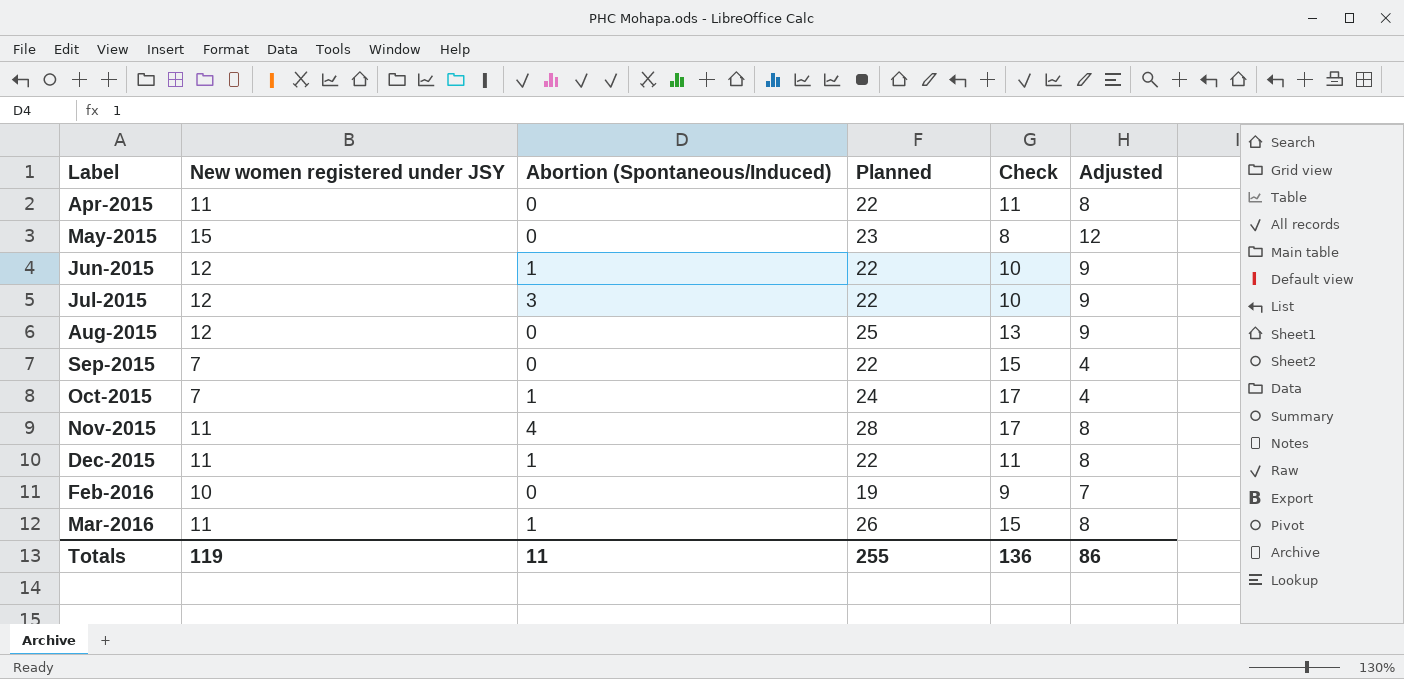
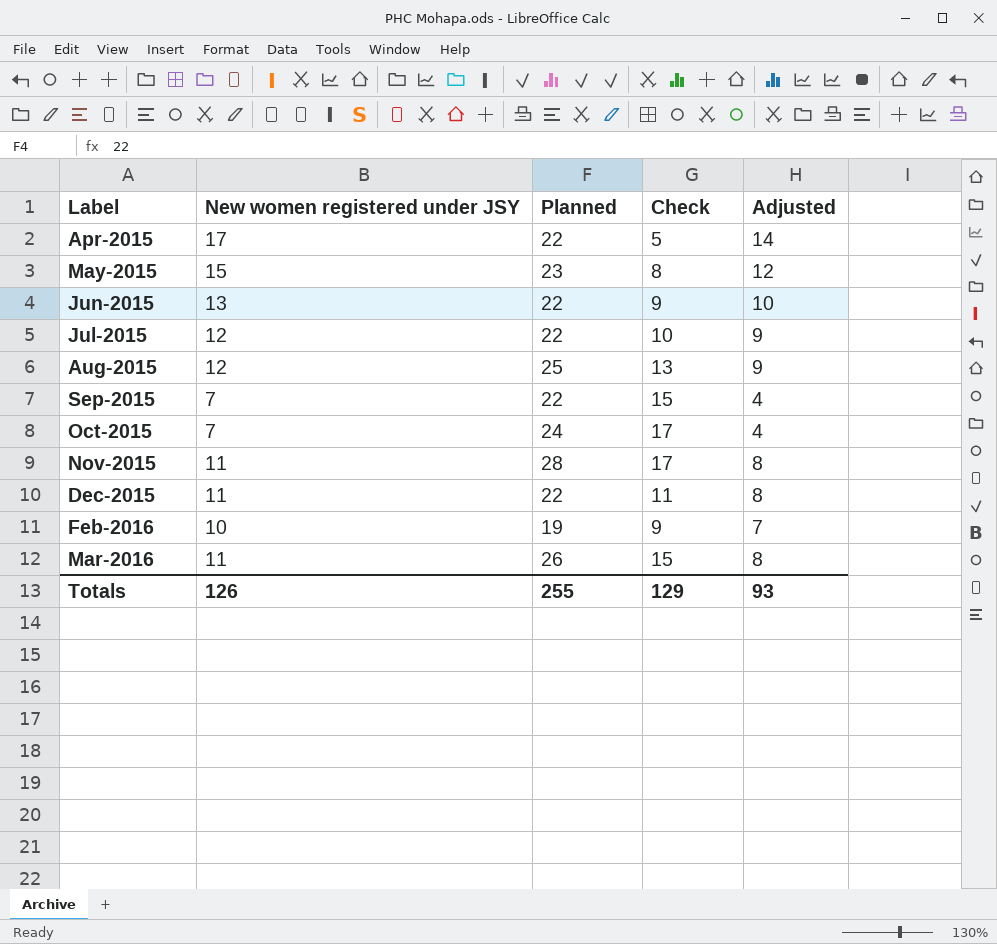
column Abortion (Spontaneous/Induced) | position: 3 -> none
Apr-2015 | New women registered under JSY: 11 -> 17
Apr-2015 | Check: 11 -> 5
Apr-2015 | Adjusted: 8 -> 14
Jun-2015 | New women registered under JSY: 12 -> 13
Jun-2015 | Check: 10 -> 9
Jun-2015 | Adjusted: 9 -> 10
Totals | New women registered under JSY: 119 -> 126
Totals | Check: 136 -> 129
Totals | Adjusted: 86 -> 93

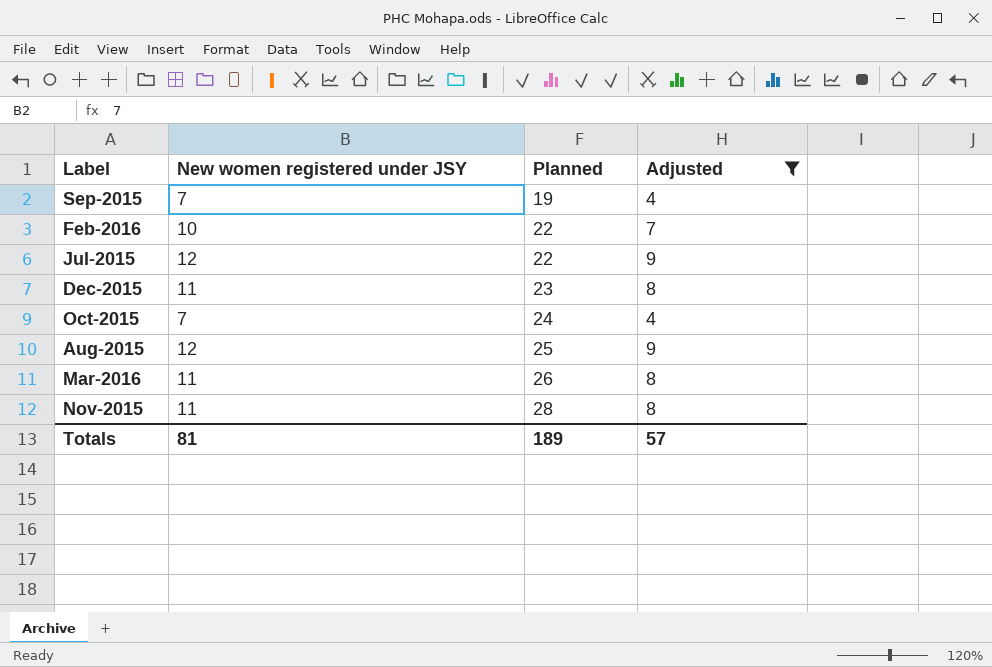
filter: none -> Adjusted <= 9
row order: Label ascending -> Planned ascending
column Check | formula: [Planned] - [New women registered under JSY] -> none
Sep-2015 | Planned: 22 -> 19
Feb-2016 | Planned: 19 -> 22
Dec-2015 | Planned: 22 -> 23
Totals | New women registered under JSY: 126 -> 81
Totals | Planned: 255 -> 189
Totals | Adjusted: 93 -> 57

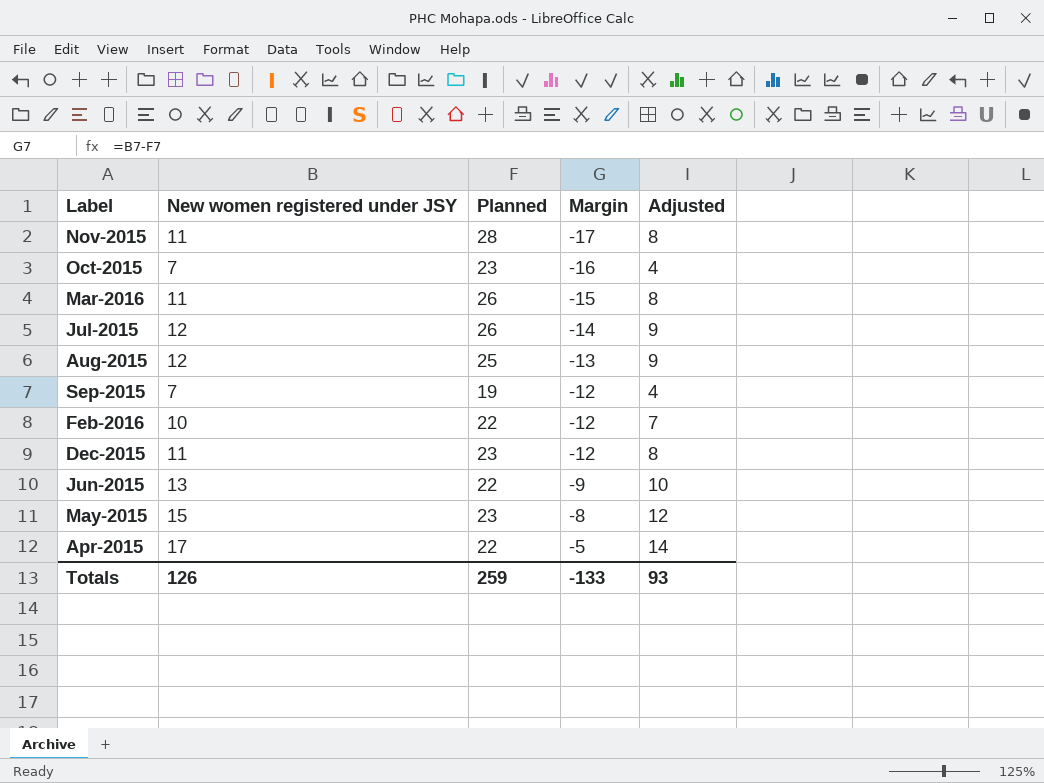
filter: Adjusted <= 9 -> none
row order: Planned ascending -> Margin ascending
column Margin | formula: none -> [New women registered under JSY] - [Planned]
Oct-2015 | Planned: 24 -> 23
Jul-2015 | Planned: 22 -> 26
Totals | New women registered under JSY: 81 -> 126
Totals | Planned: 189 -> 259
Totals | Adjusted: 57 -> 93

